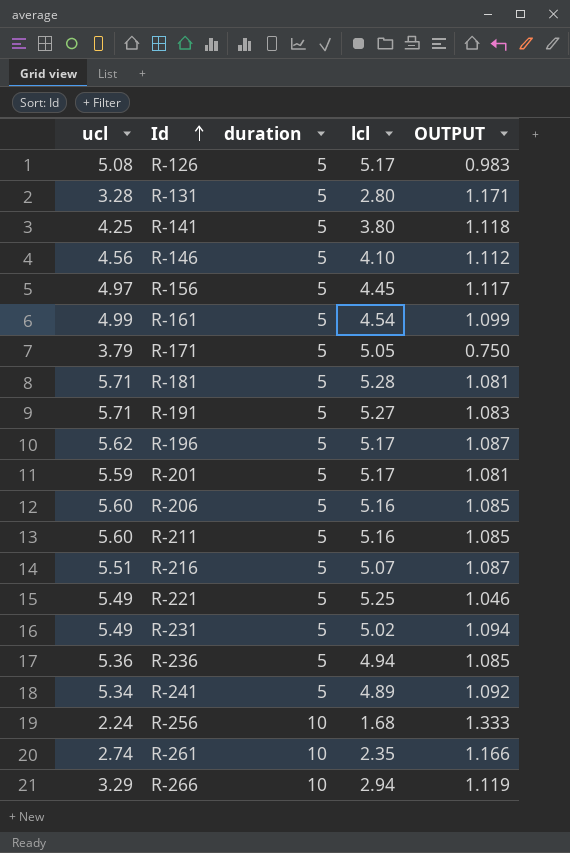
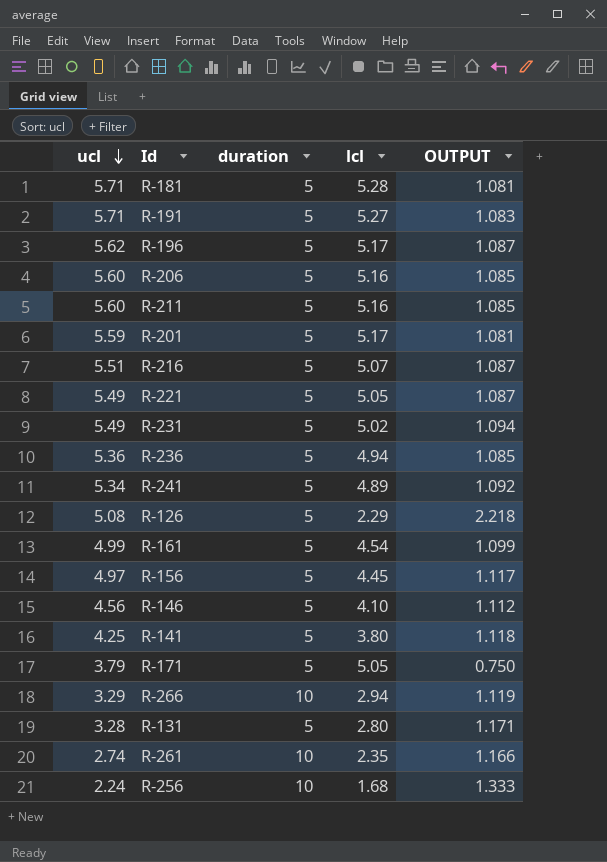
row order: Id ascending -> ucl descending
R-221 | lcl: 5.25 -> 5.05
R-221 | OUTPUT: 1.046 -> 1.087
R-126 | lcl: 5.17 -> 2.29
R-126 | OUTPUT: 0.983 -> 2.218

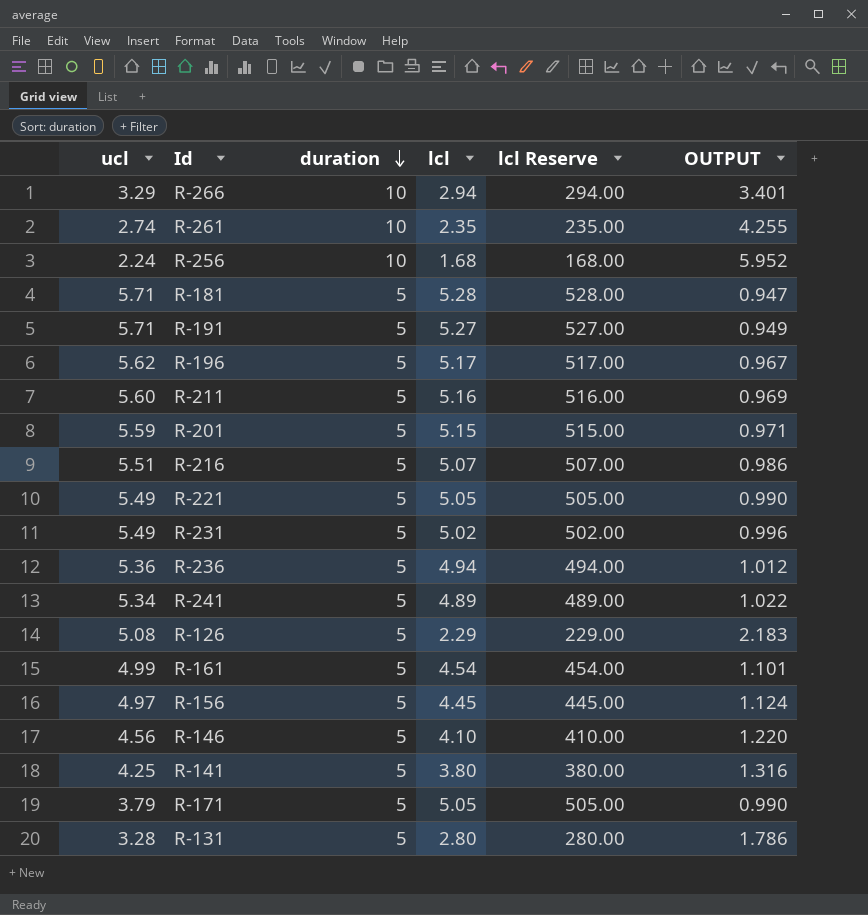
row order: ucl descending -> duration descending
column lcl Reserve | formula: none -> [lcl] * 100
column OUTPUT | formula: [ucl] / [lcl] -> [duration] / [lcl]
row R-206: 5.60 | 5 | 5.16 | 1.085 -> none
R-201 | lcl: 5.17 -> 5.15

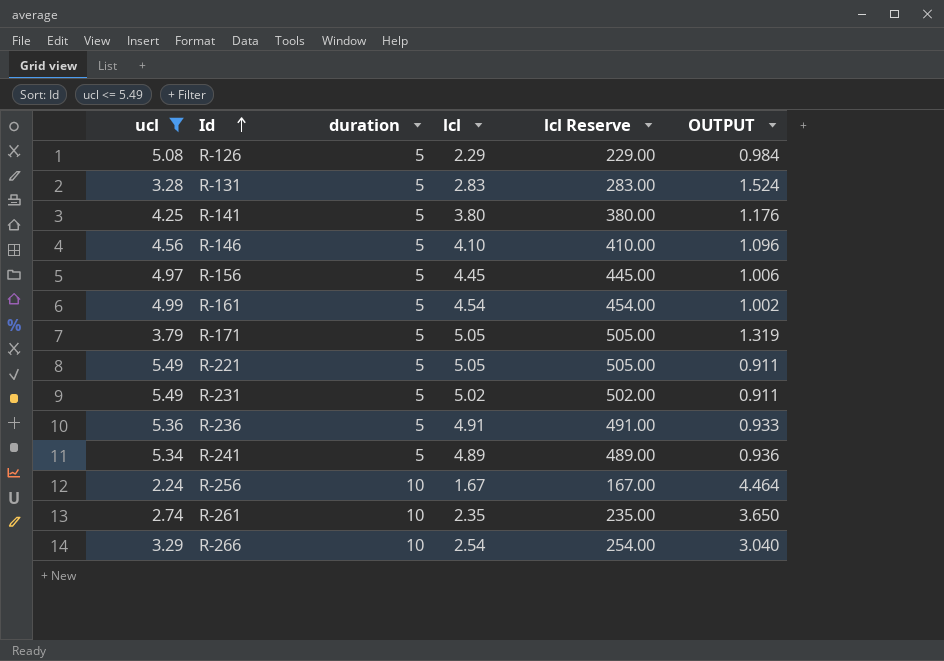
filter: none -> ucl <= 5.49
row order: duration descending -> Id ascending
column OUTPUT | formula: [duration] / [lcl] -> [duration] / [ucl]
R-131 | lcl: 2.80 -> 2.83
R-131 | lcl Reserve: 280.00 -> 283.00
R-236 | lcl: 4.94 -> 4.91
R-236 | lcl Reserve: 494.00 -> 491.00
R-256 | lcl: 1.68 -> 1.67
R-256 | lcl Reserve: 168.00 -> 167.00
R-266 | lcl: 2.94 -> 2.54
R-266 | lcl Reserve: 294.00 -> 254.00

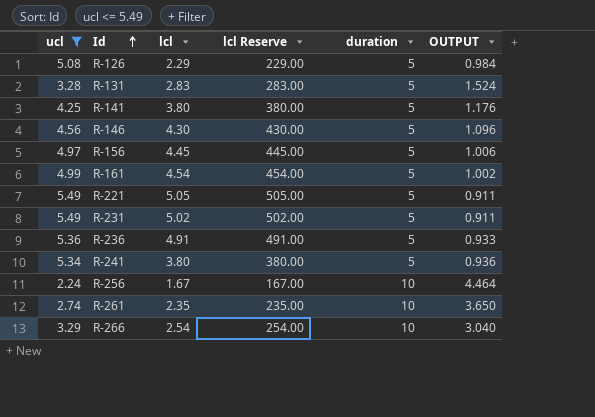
column duration | position: 3 -> 5
row R-171: 3.79 | 5 | 5.05 | 505.00 | 1.319 -> none
R-146 | lcl: 4.10 -> 4.30
R-146 | lcl Reserve: 410.00 -> 430.00
R-241 | lcl: 4.89 -> 3.80
R-241 | lcl Reserve: 489.00 -> 380.00

